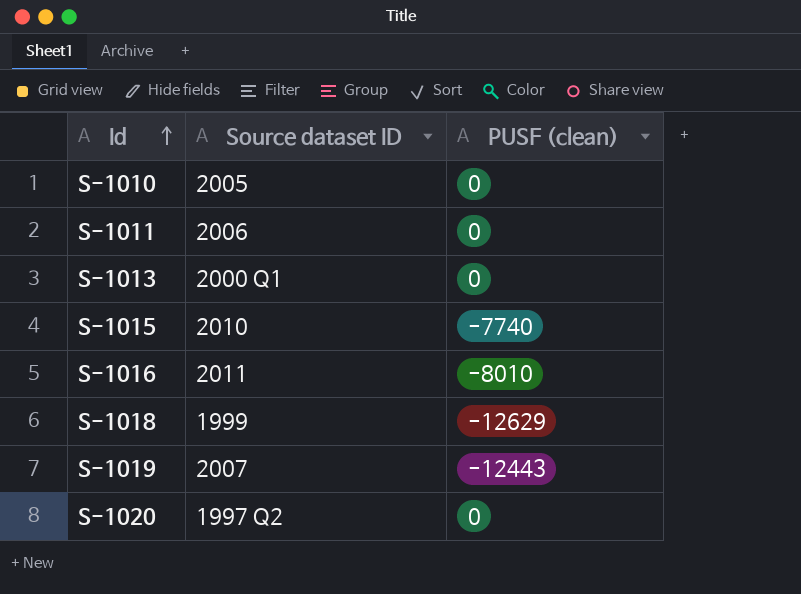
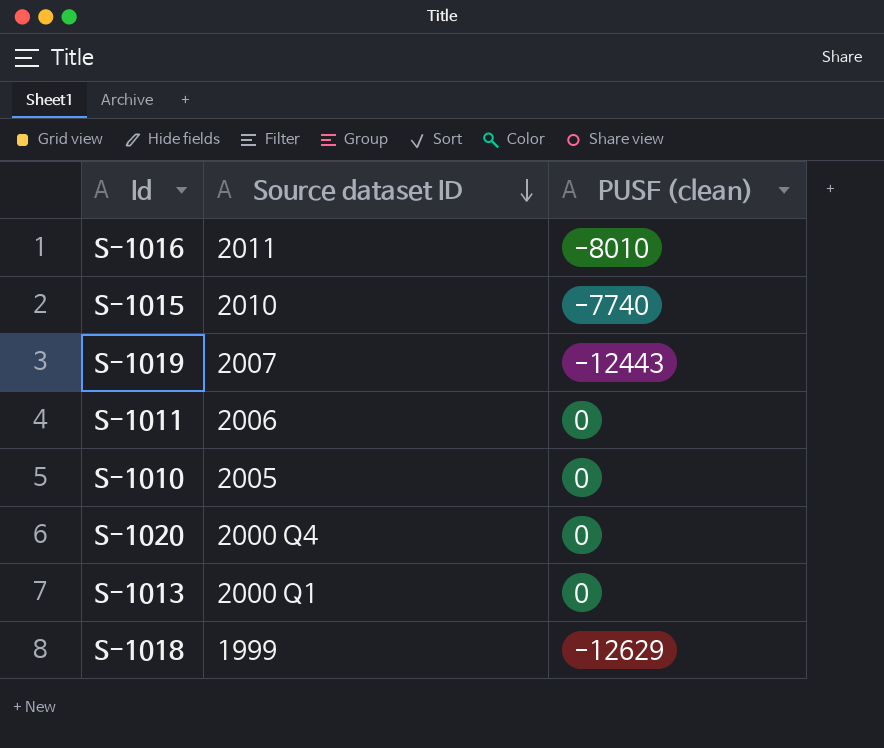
row order: Id ascending -> Source dataset ID descending
S-1020 | Source dataset ID: 1997 Q2 -> 2000 Q4

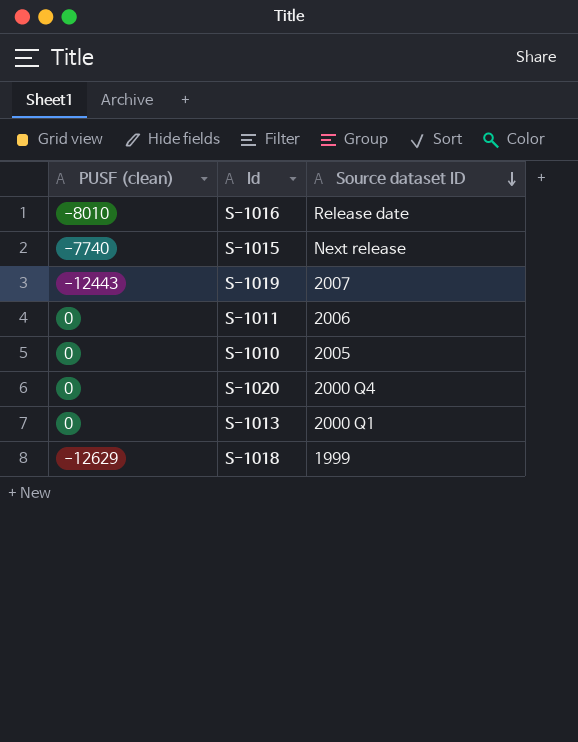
column PUSF (clean) | position: 3 -> 1
S-1016 | Source dataset ID: 2011 -> Release date
S-1015 | Source dataset ID: 2010 -> Next release

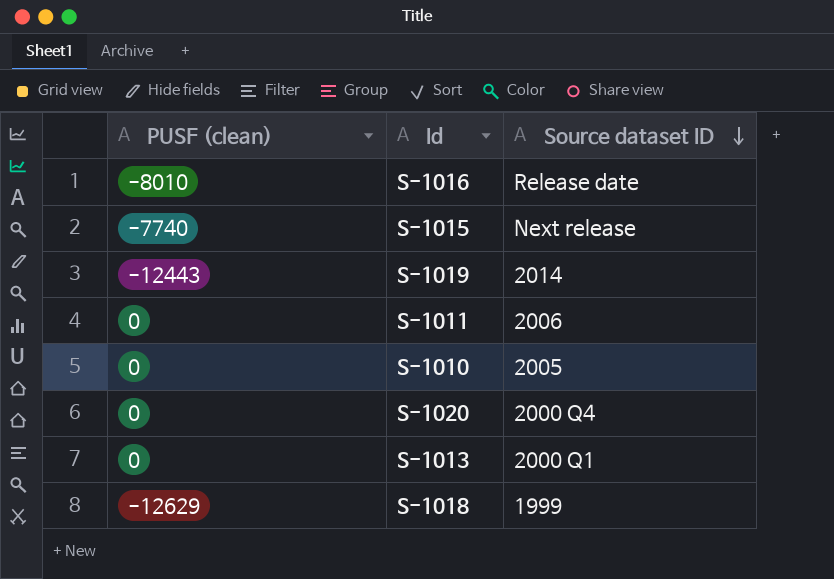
S-1019 | Source dataset ID: 2007 -> 2014

